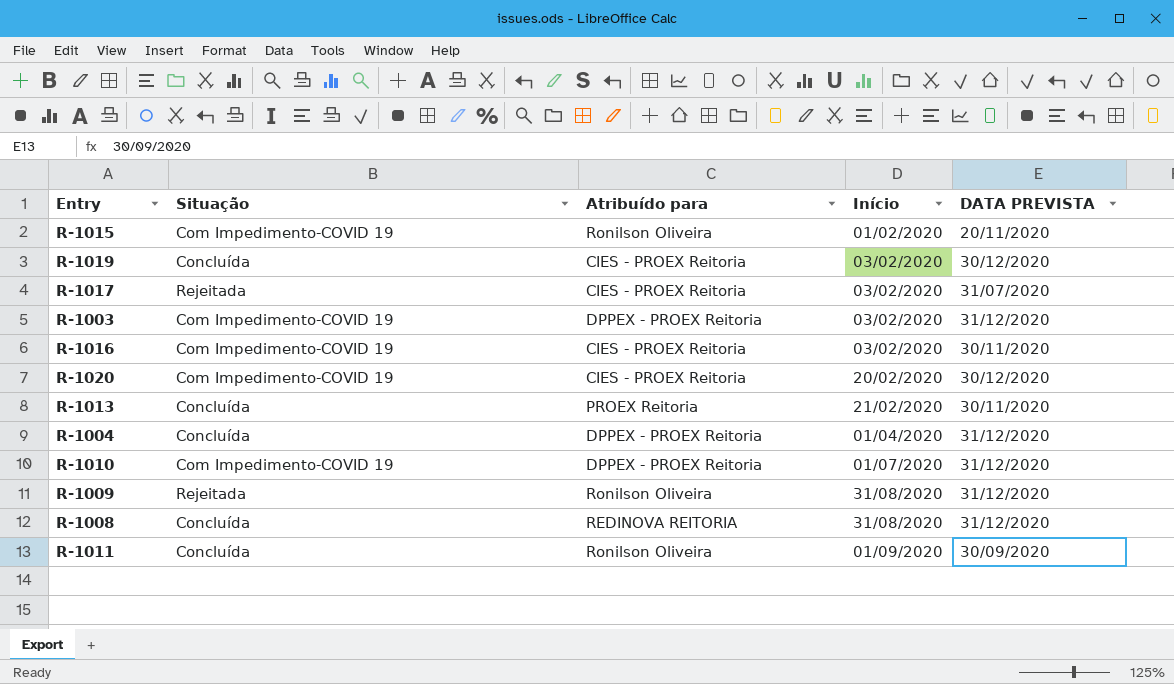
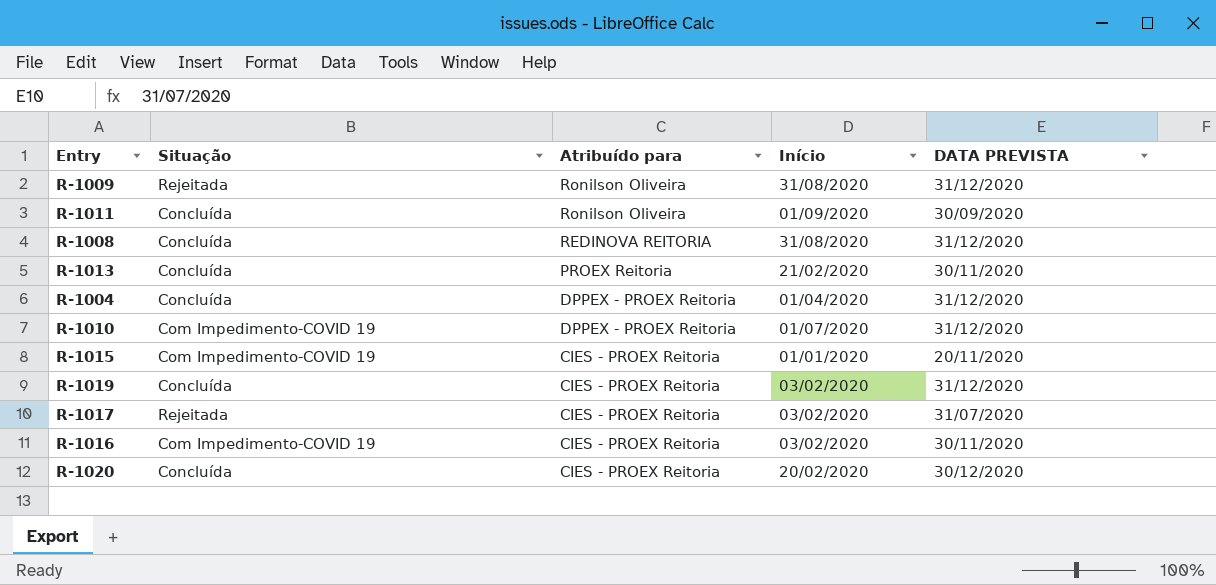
row order: Início ascending -> Atribuído para descending
row R-1003: Com Impedimento-COVID 19 | DPPEX - PROEX Reitoria | 03/02/2020 | 31/12/2020 -> none
R-1015 | Atribuído para: Ronilson Oliveira -> CIES - PROEX Reitoria
R-1015 | Início: 01/02/2020 -> 01/01/2020
R-1019 | DATA PREVISTA: 30/12/2020 -> 31/12/2020
R-1020 | Situação: Com Impedimento-COVID 19 -> Concluída

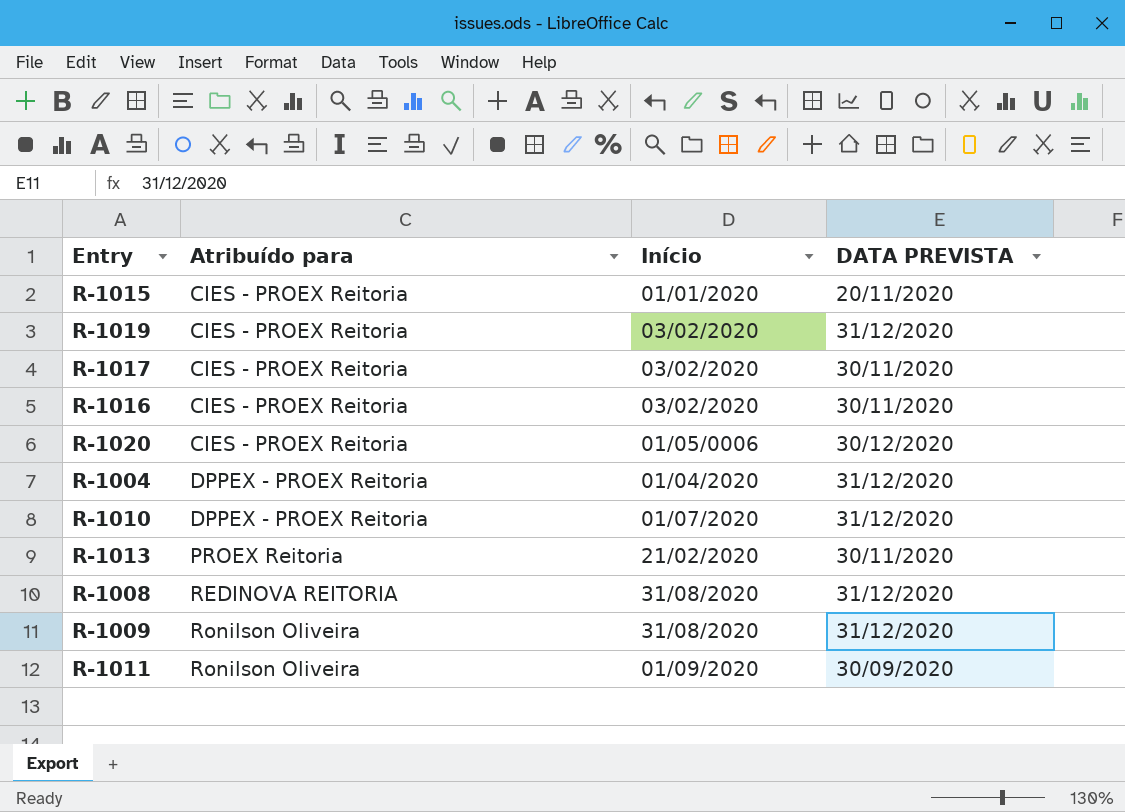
row order: Atribuído para descending -> Atribuído para ascending
column Situação | position: 2 -> none
R-1017 | DATA PREVISTA: 31/07/2020 -> 30/11/2020
R-1020 | Início: 20/02/2020 -> 01/05/0006

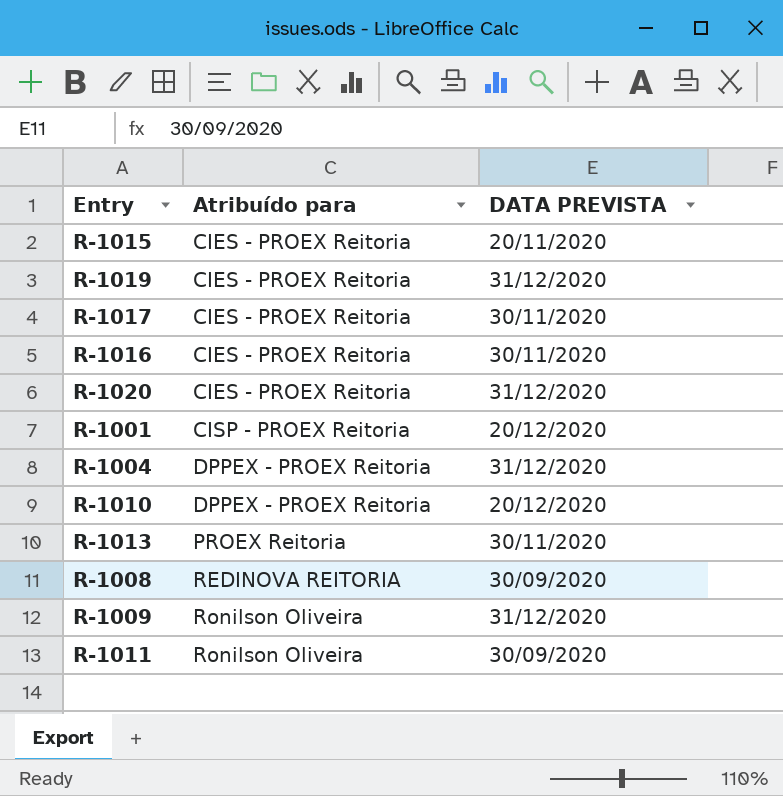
column Início | position: 3 -> none
R-1020 | DATA PREVISTA: 30/12/2020 -> 31/12/2020
row R-1001: none -> CISP - PROEX Reitoria | 20/12/2020
R-1010 | DATA PREVISTA: 31/12/2020 -> 20/12/2020
R-1008 | DATA PREVISTA: 31/12/2020 -> 30/09/2020

